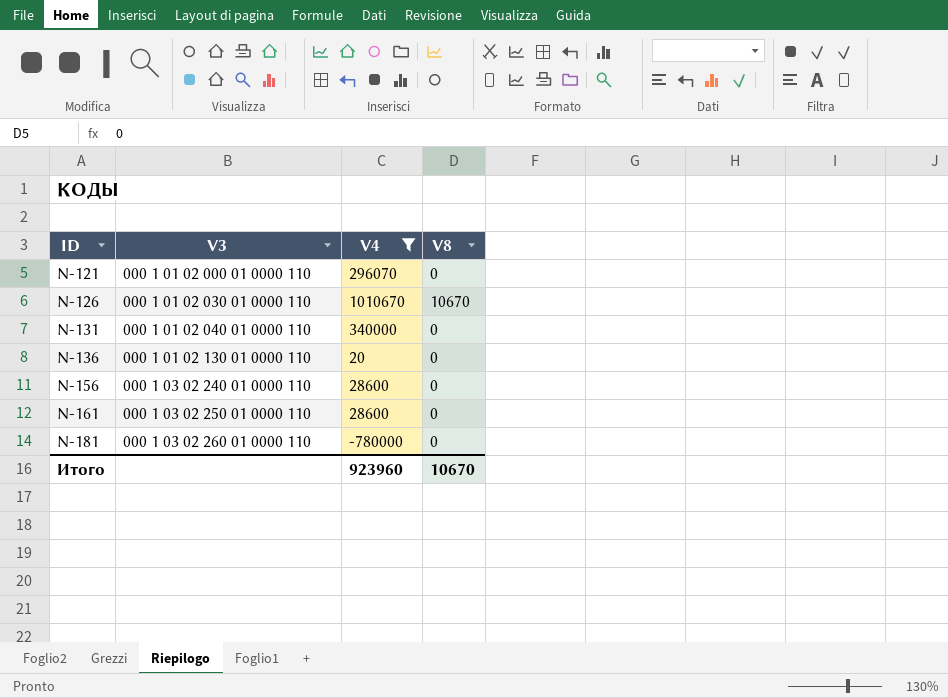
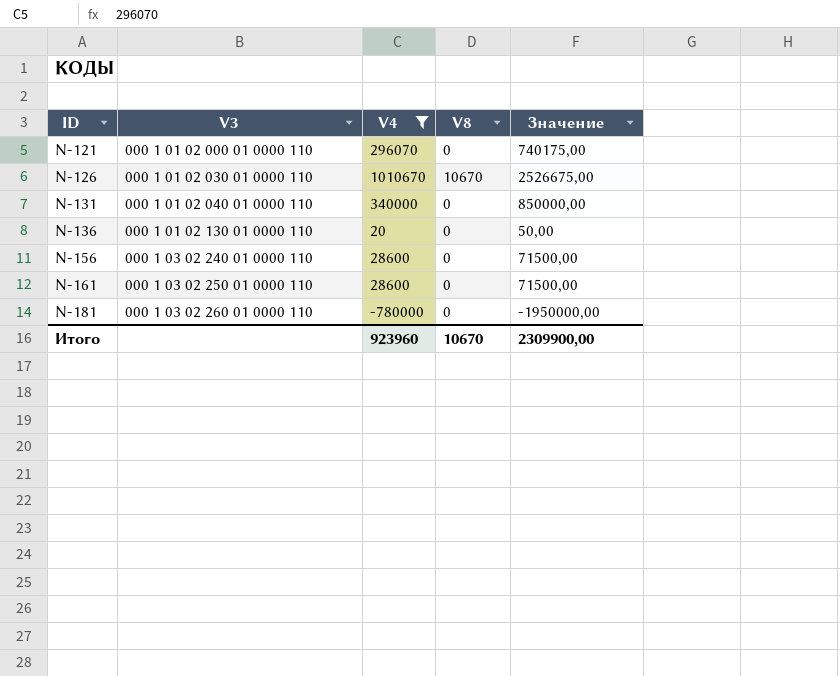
column Значение | formula: none -> [V4] * 2,5

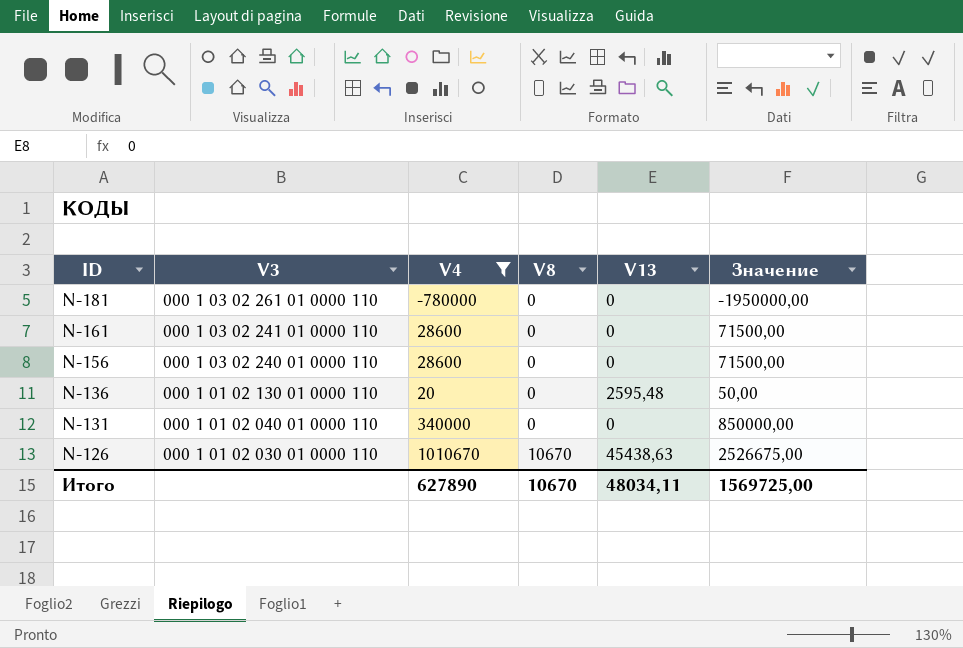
row order: ID ascending -> ID descending
column V13 | position: none -> 5
row N-121: 000 1 01 02 000 01 0000 110 | 296070 | 0 | 740175,00 -> none
N-181 | V3: 000 1 03 02 260 01 0000 110 -> 000 1 03 02 261 01 0000 110
N-161 | V3: 000 1 03 02 250 01 0000 110 -> 000 1 03 02 241 01 0000 110
Итого | V4: 923960 -> 627890
Итого | Значение: 2309900,00 -> 1569725,00

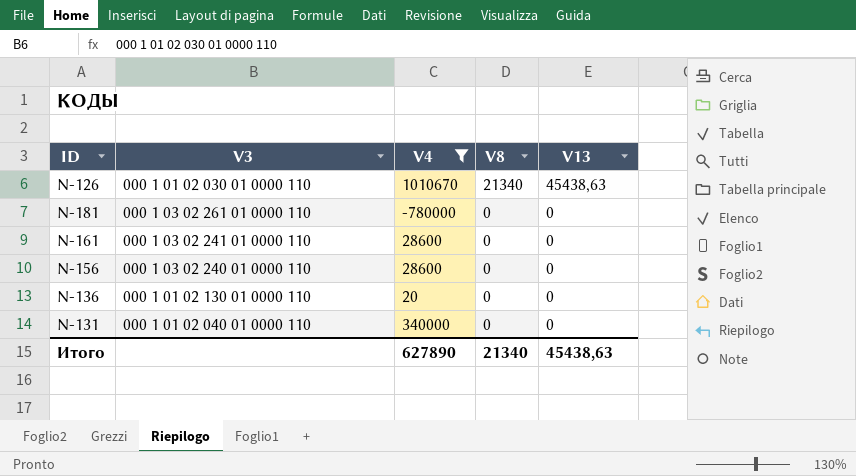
row order: ID descending -> V8 descending
column Значение | formula: [V4] * 2,5 -> none
N-126 | V8: 10670 -> 21340
N-136 | V13: 2595,48 -> 0
Итого | V8: 10670 -> 21340
Итого | V13: 48034,11 -> 45438,63

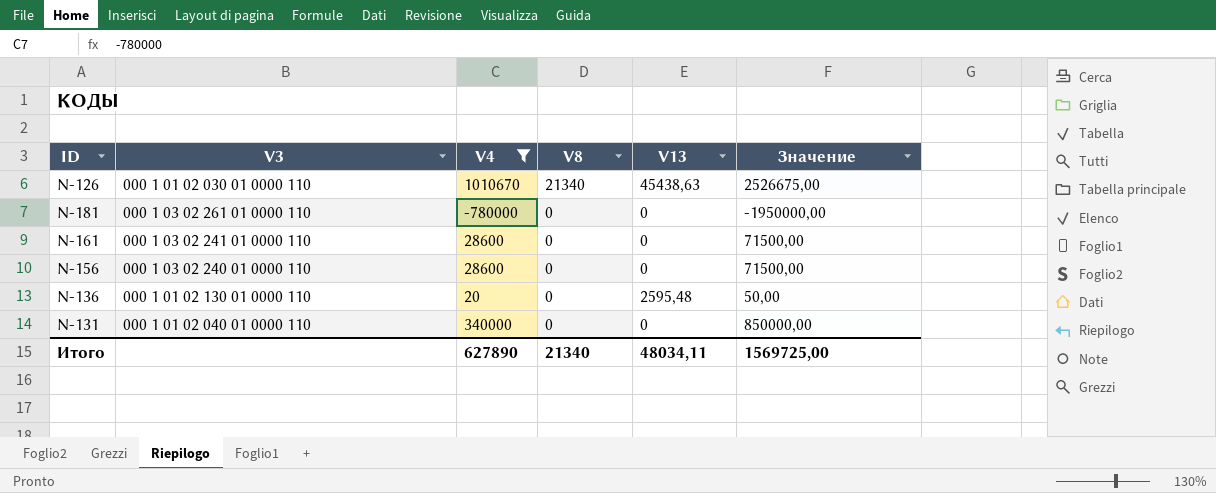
column Значение | formula: none -> [V4] * 2,5
N-136 | V13: 0 -> 2595,48
Итого | V13: 45438,63 -> 48034,11

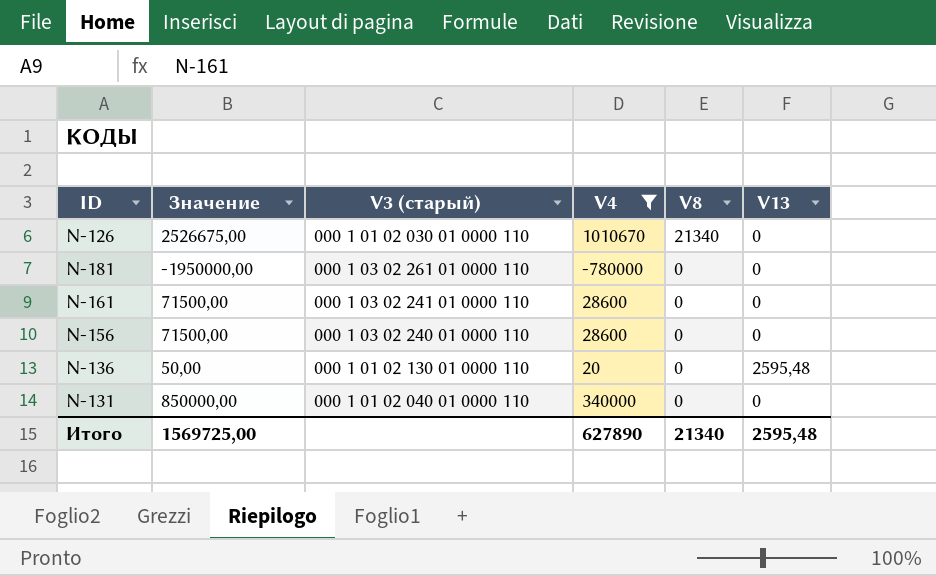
column Значение | position: 6 -> 2
column name: V3 -> V3 (старый)
N-126 | V13: 45438,63 -> 0
Итого | V13: 48034,11 -> 2595,48

